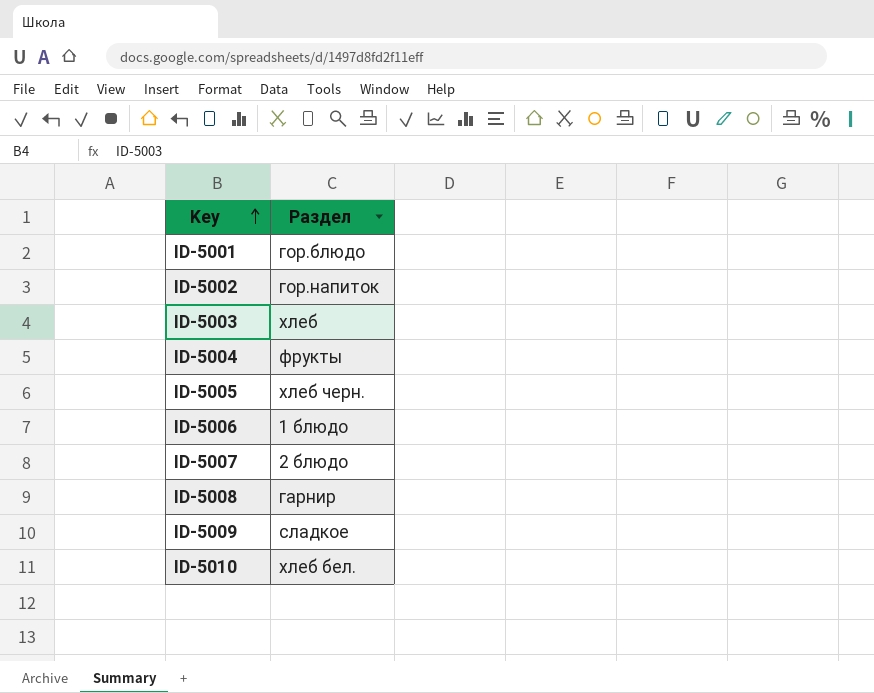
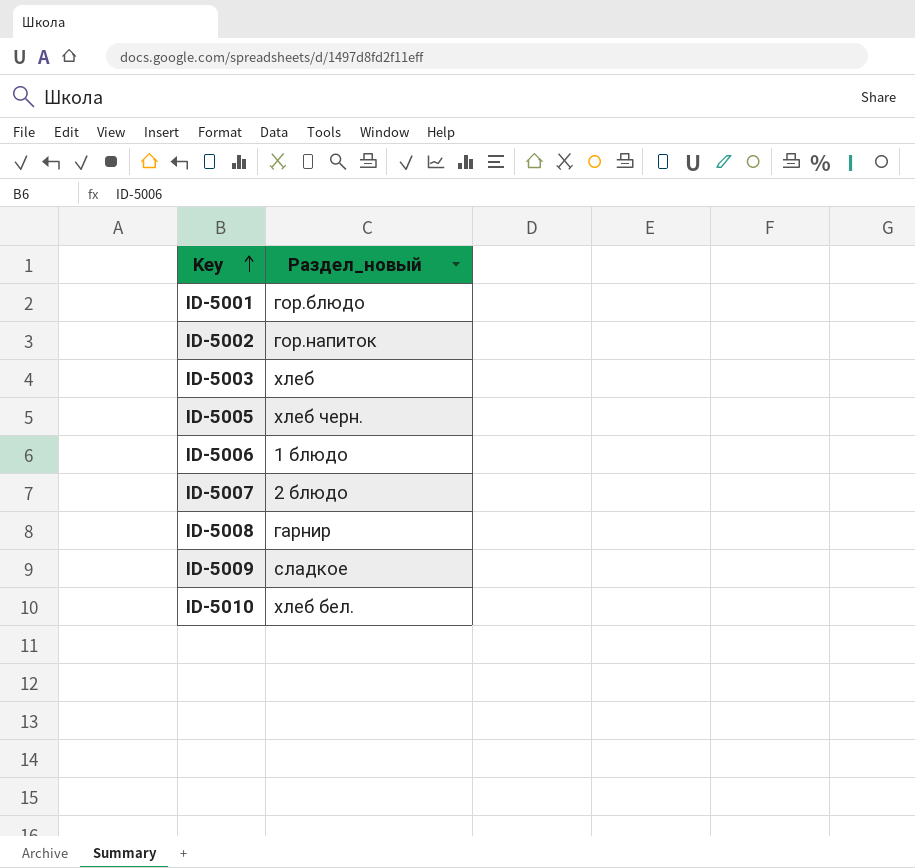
column name: Раздел -> Раздел_новый
row ID-5004: фрукты -> none

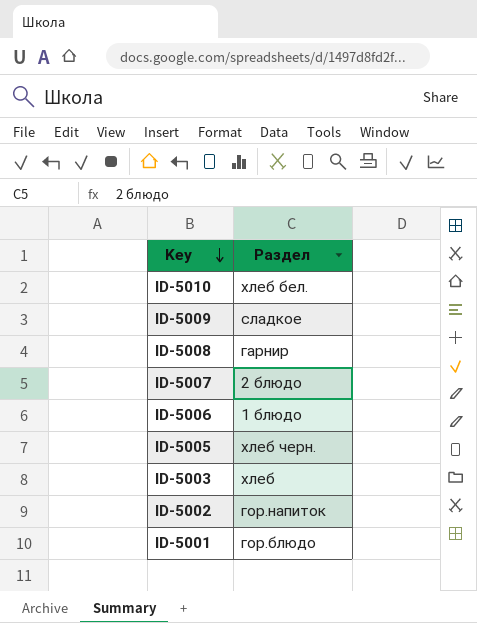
row order: Key ascending -> Key descending
column name: Раздел_новый -> Раздел

